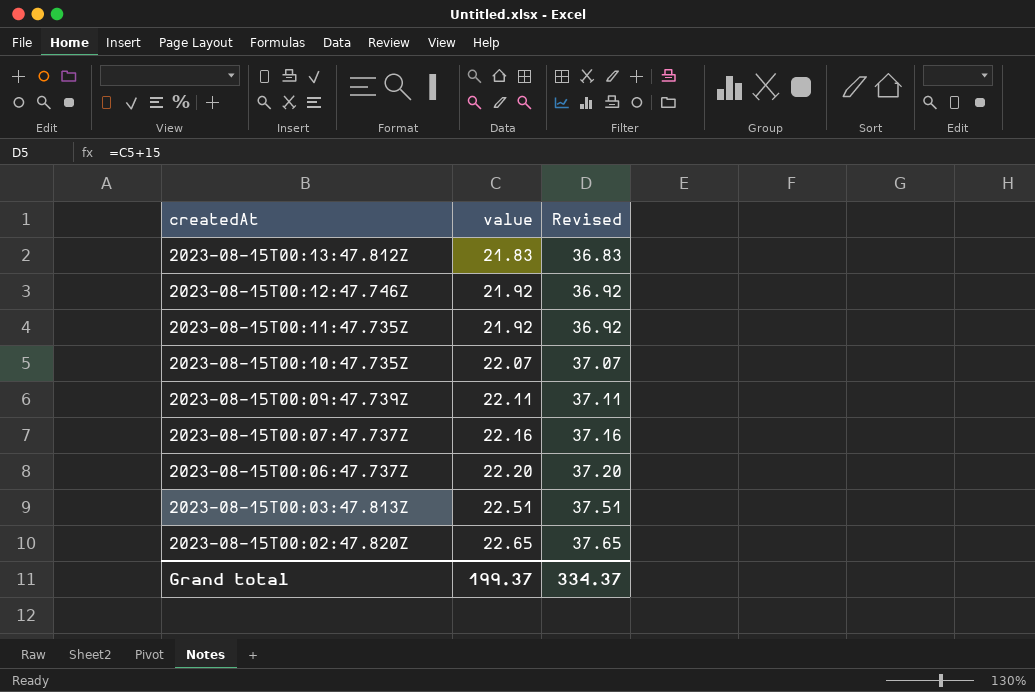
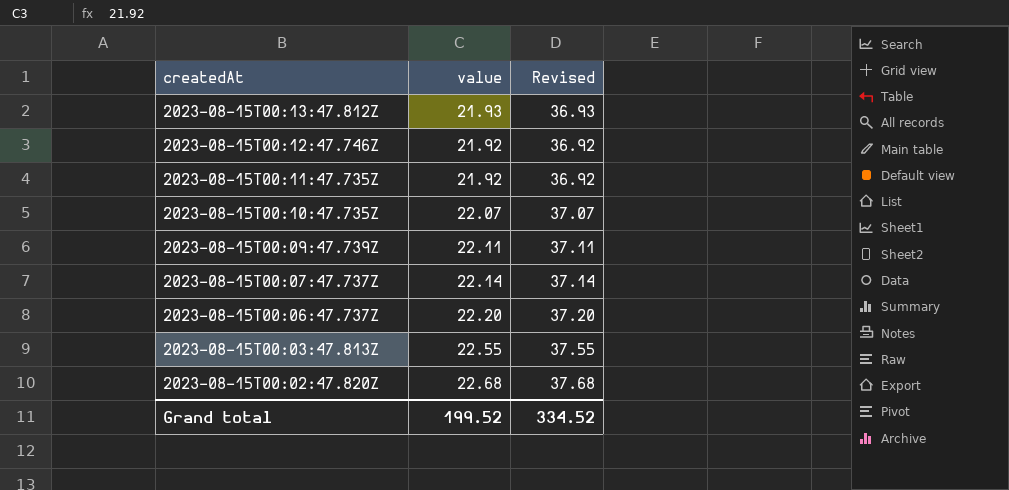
2023-08-15T00:13:47.812Z | value: 21.83 -> 21.93
2023-08-15T00:13:47.812Z | Revised: 36.83 -> 36.93
2023-08-15T00:07:47.737Z | value: 22.16 -> 22.14
2023-08-15T00:07:47.737Z | Revised: 37.16 -> 37.14
2023-08-15T00:03:47.813Z | value: 22.51 -> 22.55
2023-08-15T00:03:47.813Z | Revised: 37.51 -> 37.55
2023-08-15T00:02:47.820Z | value: 22.65 -> 22.68
2023-08-15T00:02:47.820Z | Revised: 37.65 -> 37.68
Grand total | value: 199.37 -> 199.52
Grand total | Revised: 334.37 -> 334.52

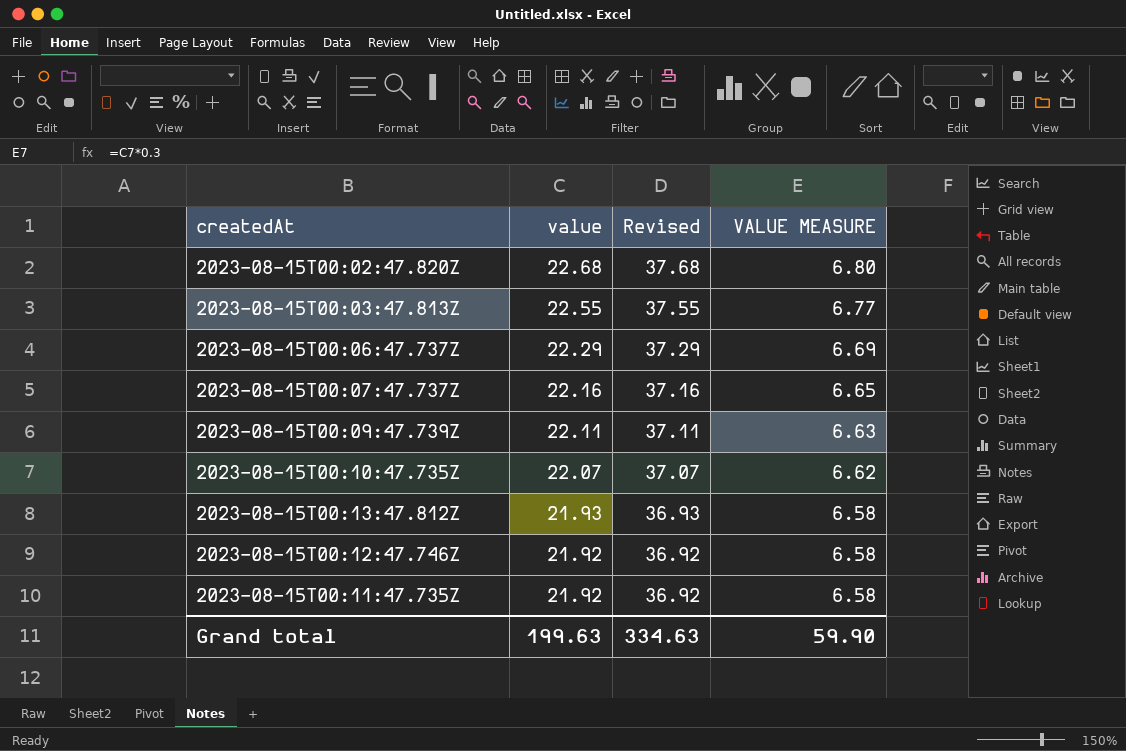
row order: createdAt descending -> value descending
column VALUE MEASURE | formula: none -> [value] * 0.3
2023-08-15T00:06:47.737Z | value: 22.20 -> 22.29
2023-08-15T00:06:47.737Z | Revised: 37.20 -> 37.29
2023-08-15T00:07:47.737Z | value: 22.14 -> 22.16
2023-08-15T00:07:47.737Z | Revised: 37.14 -> 37.16
Grand total | value: 199.52 -> 199.63
Grand total | Revised: 334.52 -> 334.63

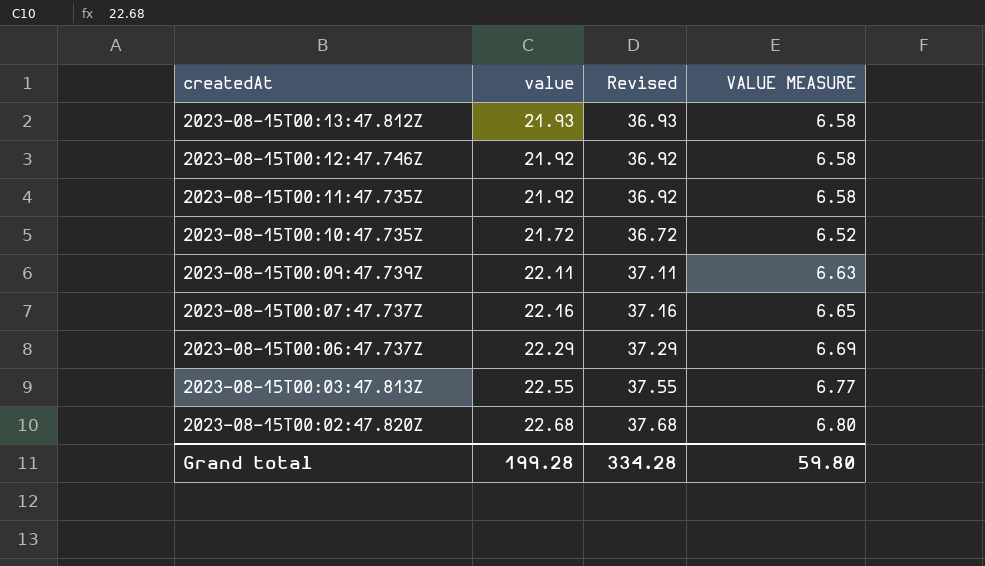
row order: value descending -> createdAt descending
2023-08-15T00:10:47.735Z | value: 22.07 -> 21.72
2023-08-15T00:10:47.735Z | Revised: 37.07 -> 36.72
2023-08-15T00:10:47.735Z | VALUE MEASURE: 6.62 -> 6.52
Grand total | value: 199.63 -> 199.28
Grand total | Revised: 334.63 -> 334.28
Grand total | VALUE MEASURE: 59.90 -> 59.80

